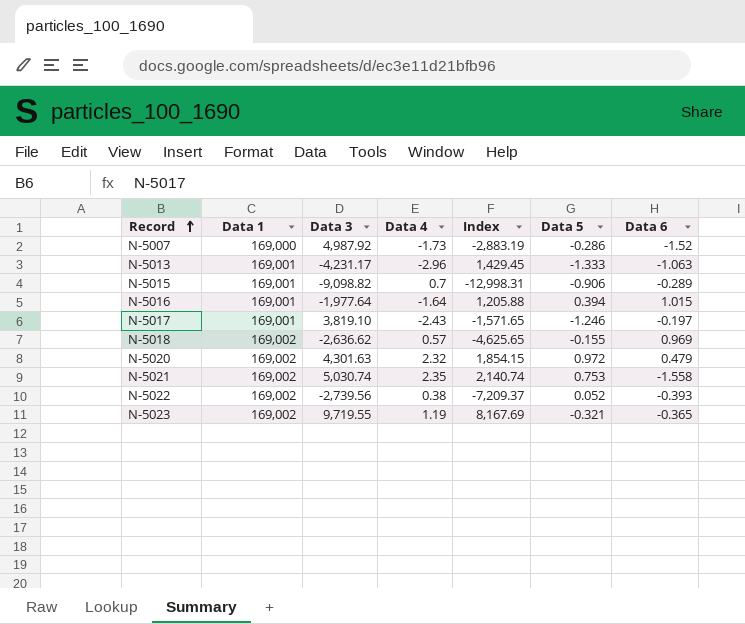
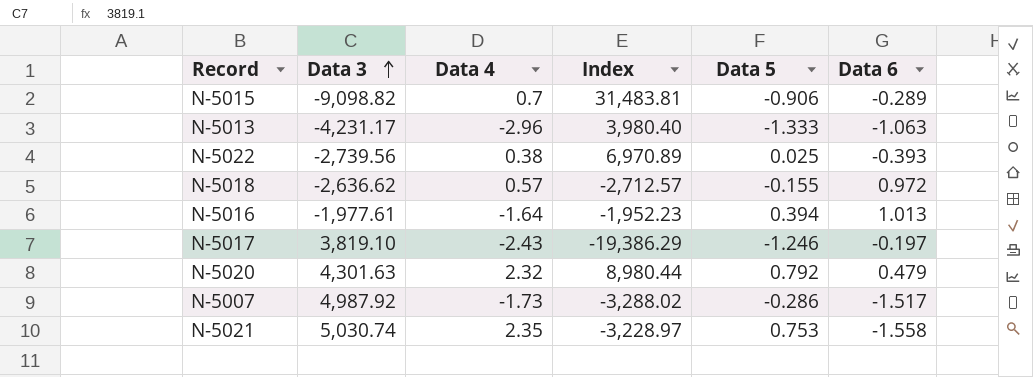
row order: Record ascending -> Data 3 ascending
column Data 1 | position: 2 -> none
column Index | formula: [Data 3] / [Data 4] -> [Data 3] / [Data 6]
row N-5023: 169,002 | 9,719.55 | 1.19 | 8,167.69 | -0.321 | -0.365 -> none
N-5022 | Data 5: 0.052 -> 0.025
N-5018 | Data 6: 0.969 -> 0.972
N-5016 | Data 3: -1,977.64 -> -1,977.61
N-5016 | Data 6: 1.015 -> 1.013
N-5020 | Data 5: 0.972 -> 0.792
N-5007 | Data 6: -1.52 -> -1.517

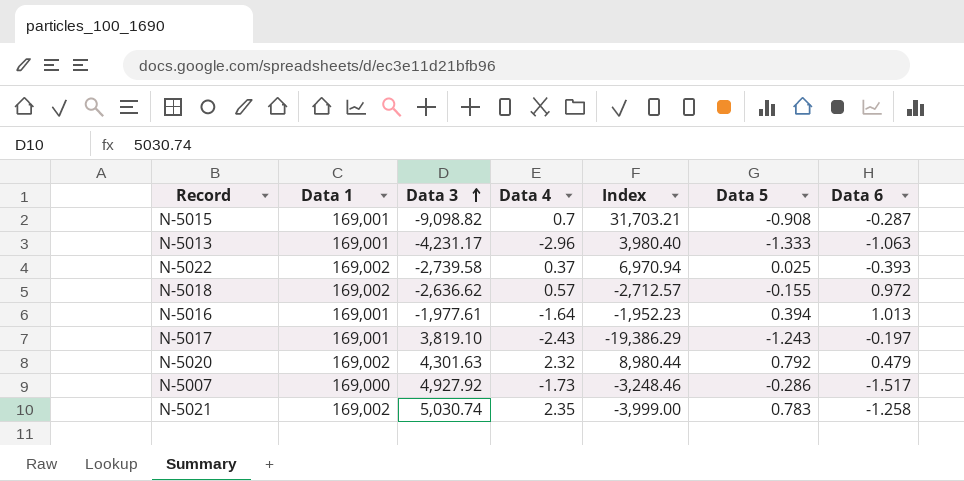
column Data 1 | position: none -> 2
N-5015 | Index: 31,483.81 -> 31,703.21
N-5015 | Data 5: -0.906 -> -0.908
N-5015 | Data 6: -0.289 -> -0.287
N-5022 | Data 3: -2,739.56 -> -2,739.58
N-5022 | Data 4: 0.38 -> 0.37
N-5022 | Index: 6,970.89 -> 6,970.94
N-5017 | Data 5: -1.246 -> -1.243
N-5007 | Data 3: 4,987.92 -> 4,927.92
N-5007 | Index: -3,288.02 -> -3,248.46
N-5021 | Index: -3,228.97 -> -3,999.00
N-5021 | Data 5: 0.753 -> 0.783
N-5021 | Data 6: -1.558 -> -1.258

